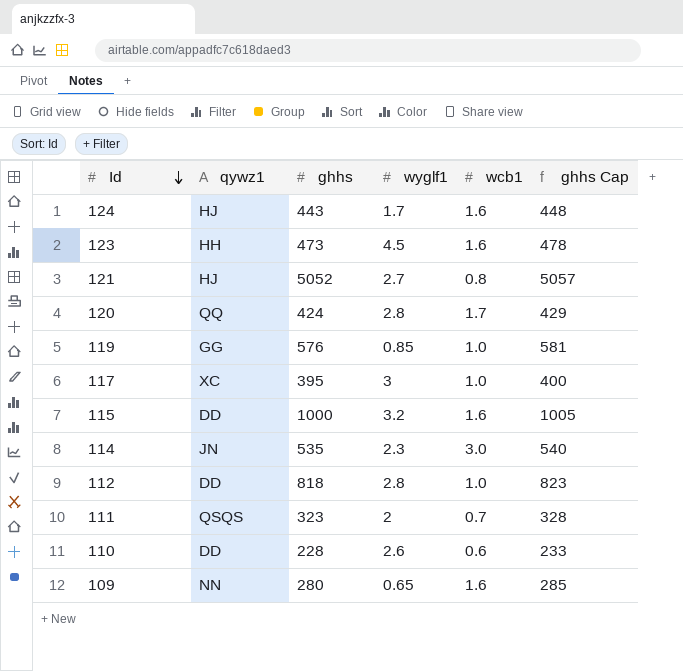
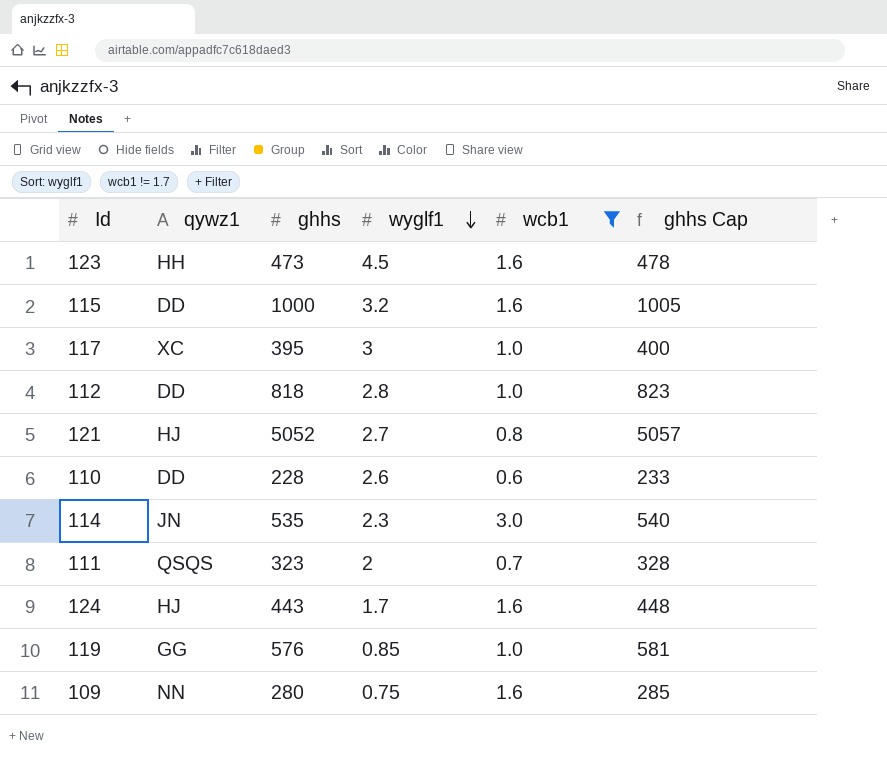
filter: none -> wcb1 != 1.7
row order: Id descending -> wyglf1 descending
109 | wyglf1: 0.65 -> 0.75

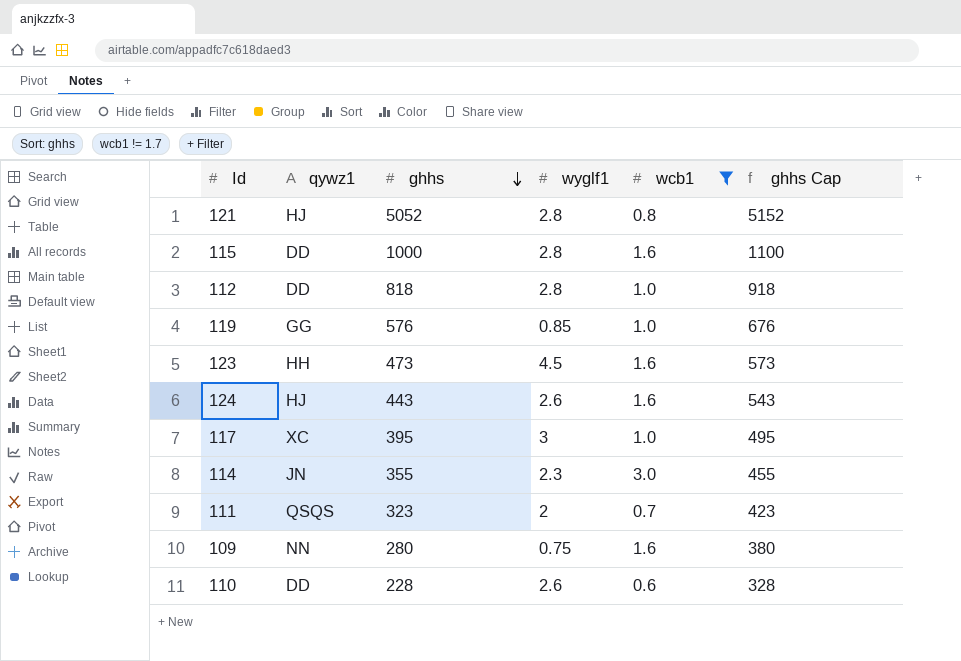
row order: wyglf1 descending -> ghhs descending
column ghhs Cap | formula: [ghhs] + 5 -> [ghhs] + 100
121 | wyglf1: 2.7 -> 2.8
115 | wyglf1: 3.2 -> 2.8
124 | wyglf1: 1.7 -> 2.6
114 | ghhs: 535 -> 355

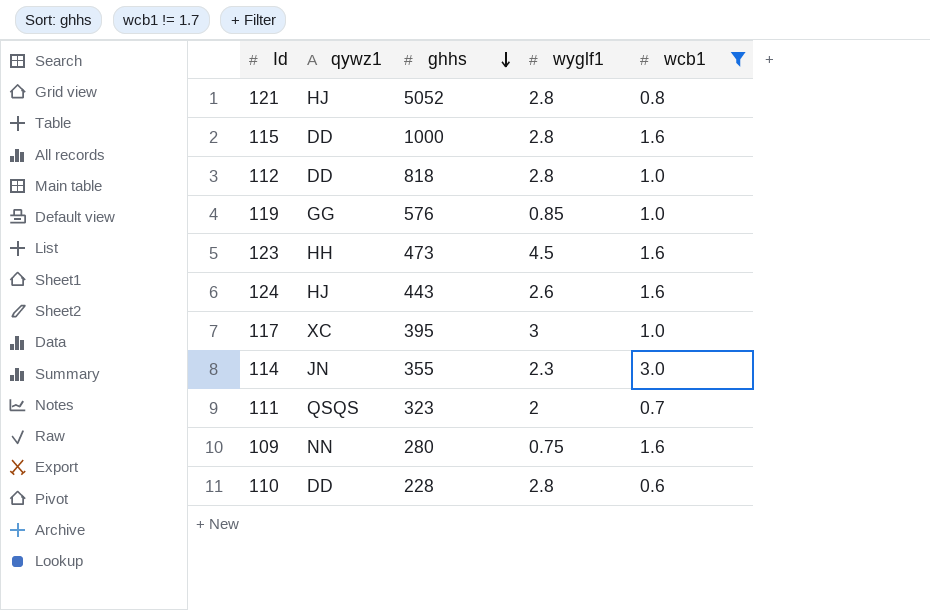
column ghhs Cap | formula: [ghhs] + 100 -> none
110 | wyglf1: 2.6 -> 2.8

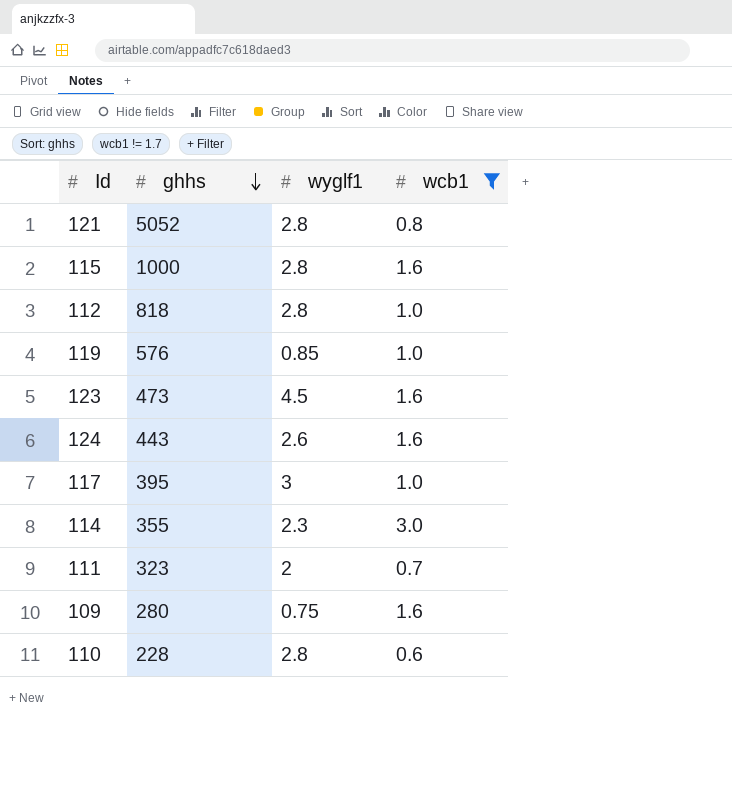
column qywz1 | position: 2 -> none

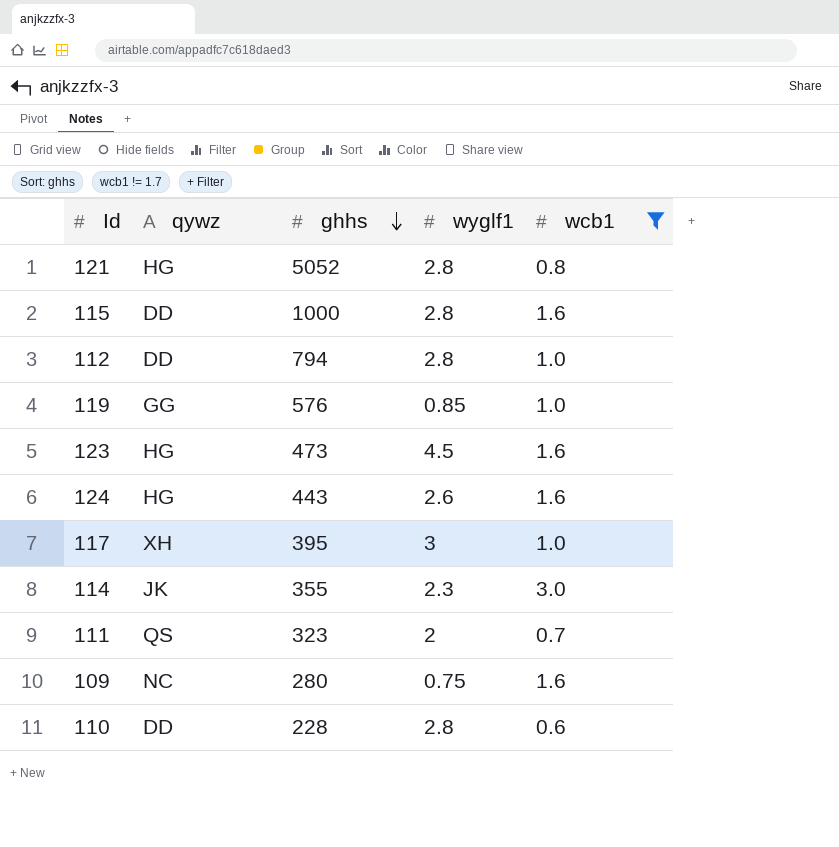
column qywz | position: none -> 2
112 | ghhs: 818 -> 794

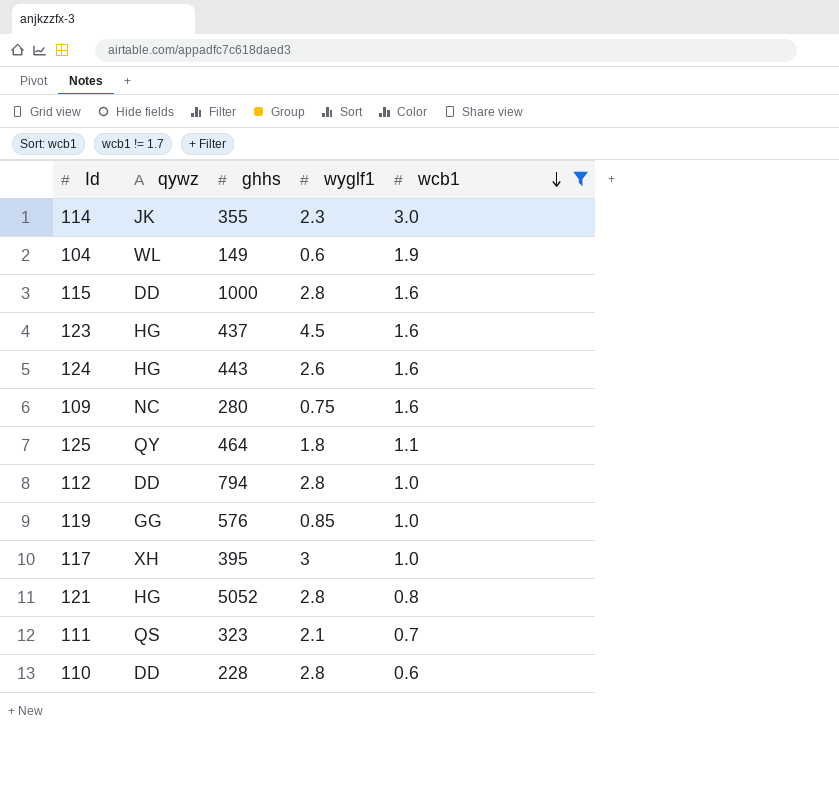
row order: ghhs descending -> wcb1 descending
row 104: none -> WL | 149 | 0.6 | 1.9
123 | ghhs: 473 -> 437
row 125: none -> QY | 464 | 1.8 | 1.1
111 | wyglf1: 2 -> 2.1

